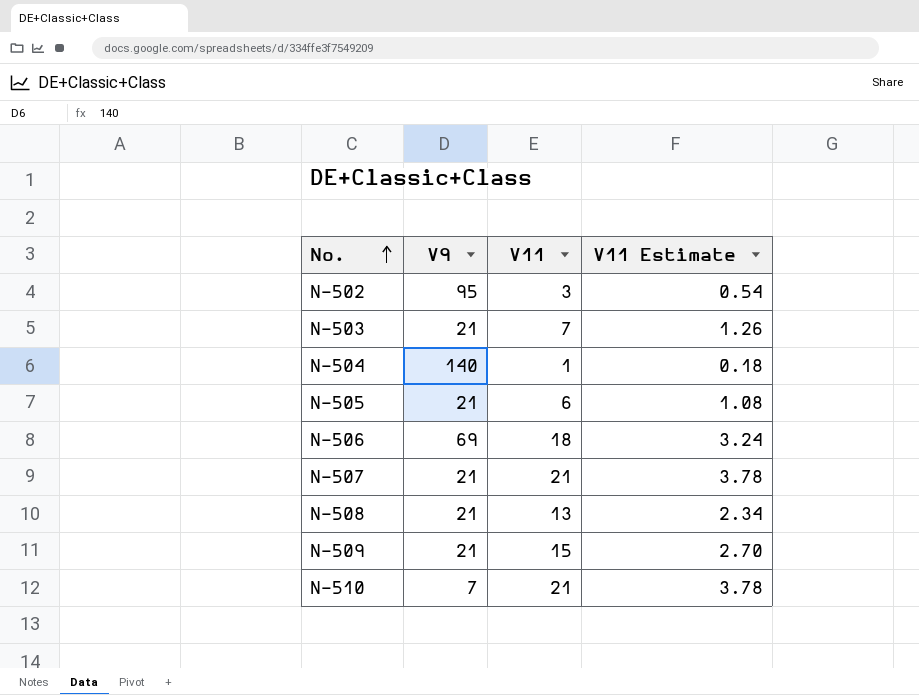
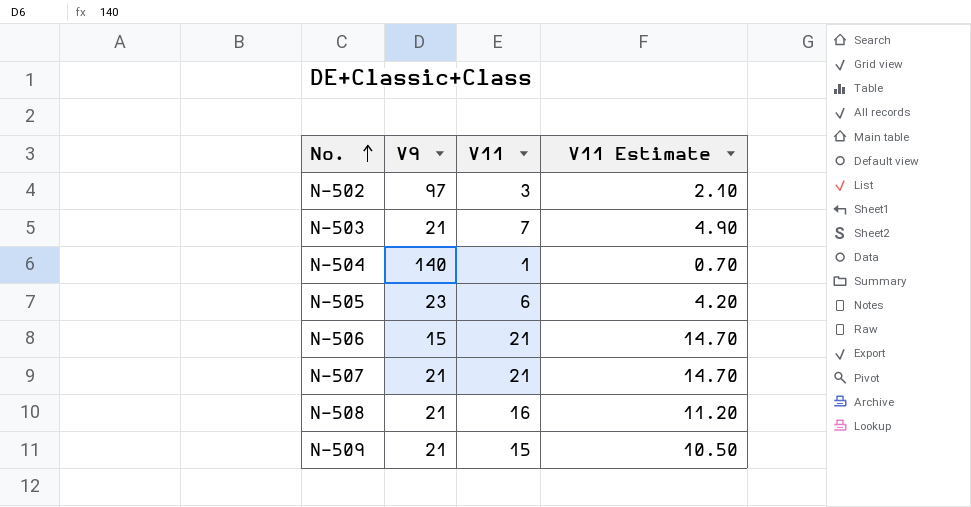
column V11 Estimate | formula: [V11] * 0.18 -> [V11] * 0.7
row N-510: 7 | 21 | 3.78 -> none
N-502 | V9: 95 -> 97
N-505 | V9: 21 -> 23
N-506 | V9: 69 -> 15
N-506 | V11: 18 -> 21
N-508 | V11: 13 -> 16

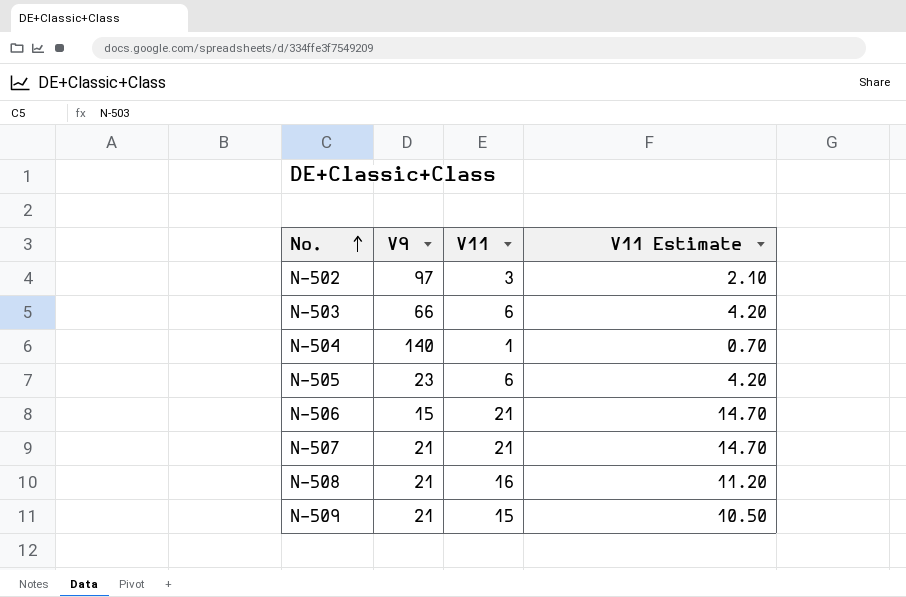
N-503 | V9: 21 -> 66
N-503 | V11: 7 -> 6
N-503 | V11 Estimate: 4.90 -> 4.20

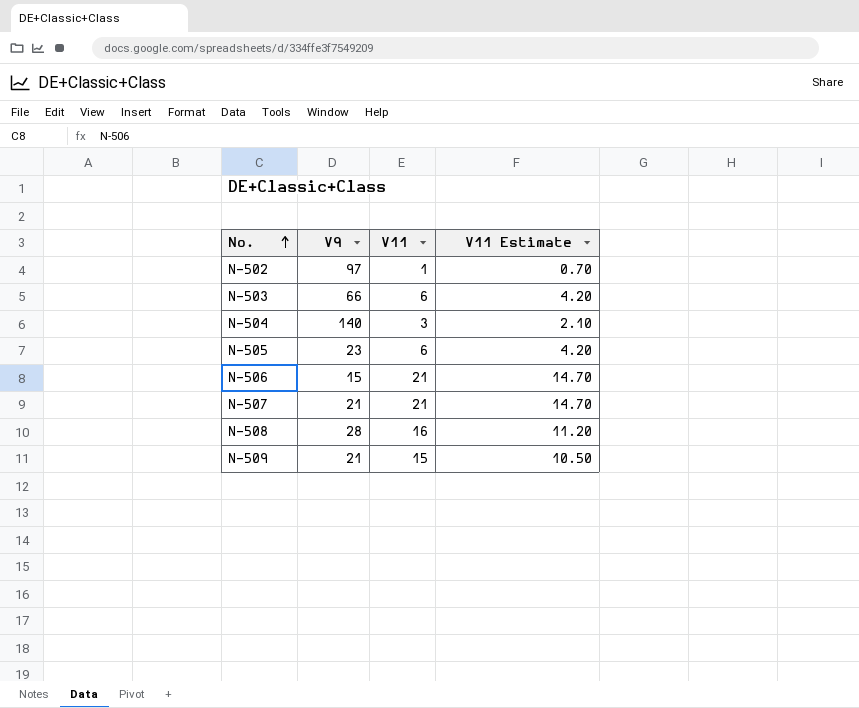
N-502 | V11: 3 -> 1
N-502 | V11 Estimate: 2.10 -> 0.70
N-504 | V11: 1 -> 3
N-504 | V11 Estimate: 0.70 -> 2.10
N-508 | V9: 21 -> 28

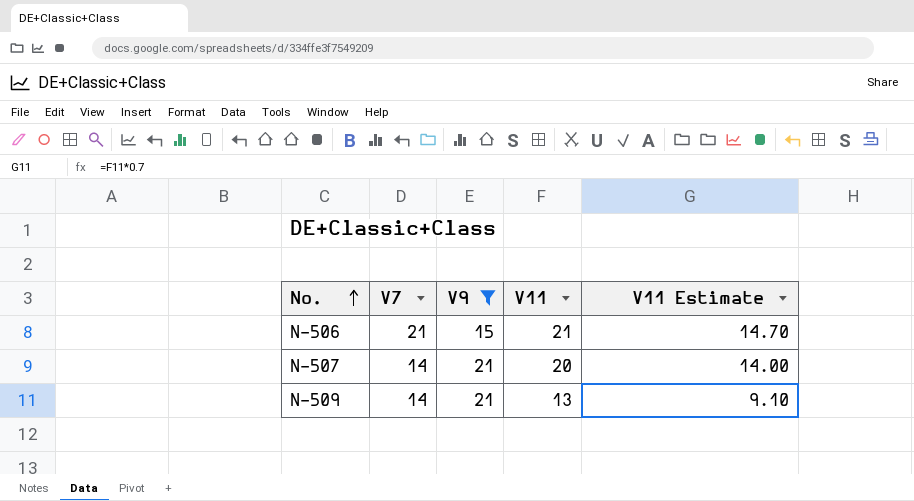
filter: none -> V9 <= 21
column V7 | position: none -> 2
N-507 | V11: 21 -> 20
N-507 | V11 Estimate: 14.70 -> 14.00
N-509 | V11: 15 -> 13
N-509 | V11 Estimate: 10.50 -> 9.10

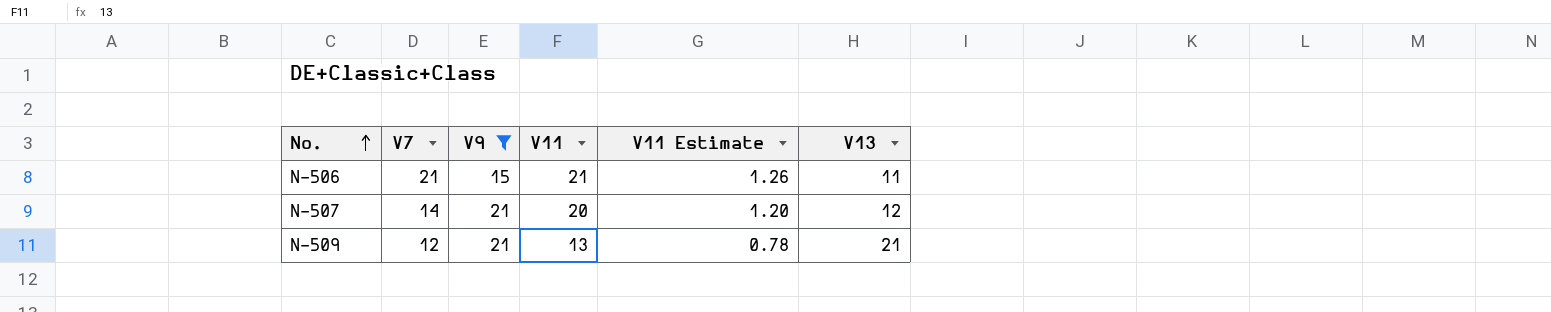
column V11 Estimate | formula: [V11] * 0.7 -> [V11] * 0.06
column V13 | position: none -> 6
N-509 | V7: 14 -> 12

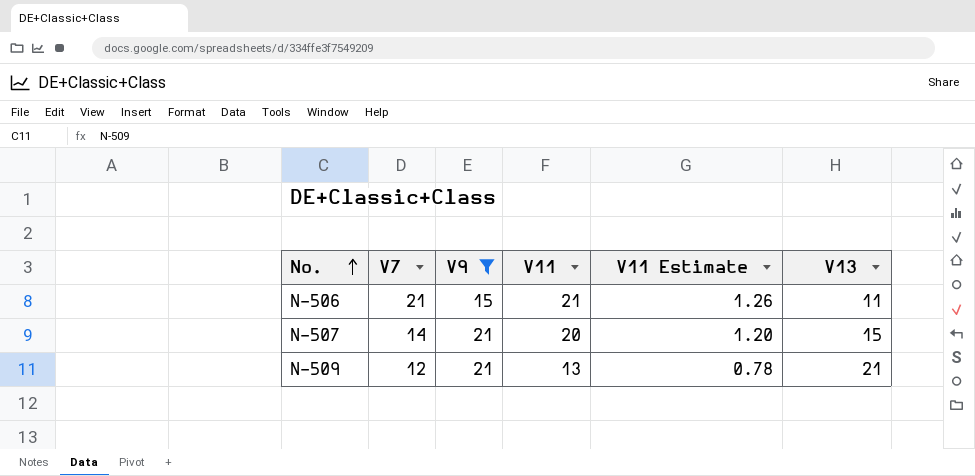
N-507 | V13: 12 -> 15

